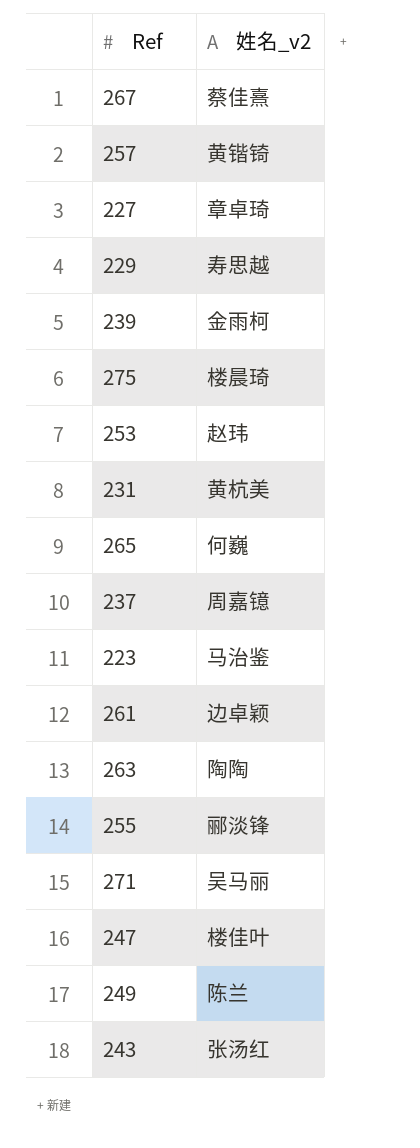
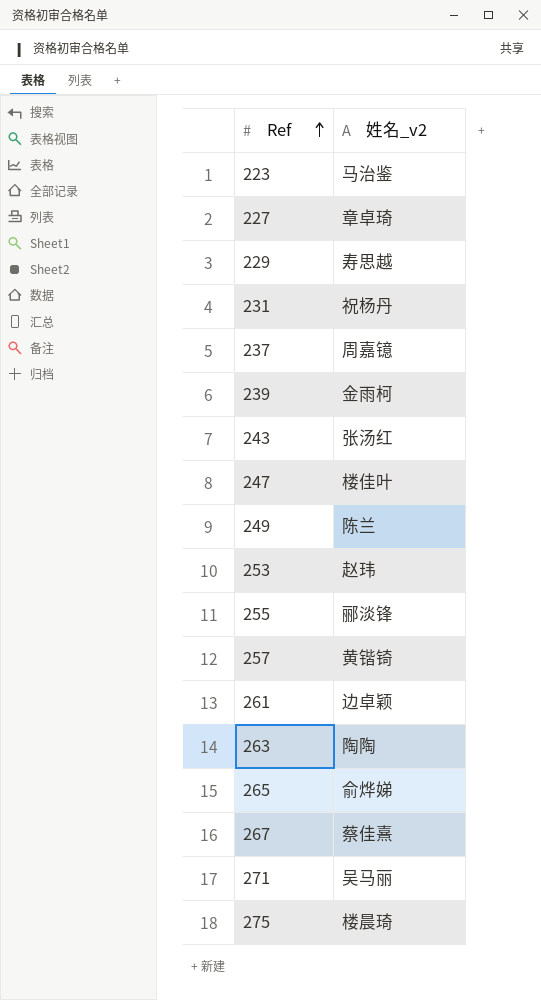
row order: none -> Ref ascending
231 | 姓名_v2: 黄杭美 -> 祝杨丹
265 | 姓名_v2: 何巍 -> 俞烨娣

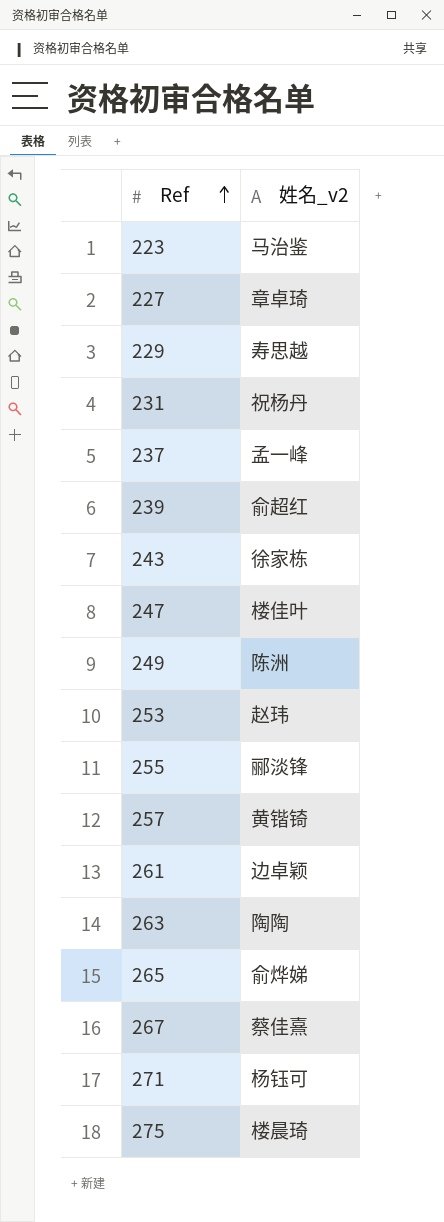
237 | 姓名_v2: 周嘉镱 -> 孟一峰
239 | 姓名_v2: 金雨柯 -> 俞超红
243 | 姓名_v2: 张汤红 -> 徐家栋
249 | 姓名_v2: 陈兰 -> 陈洲
271 | 姓名_v2: 吴马丽 -> 杨钰可

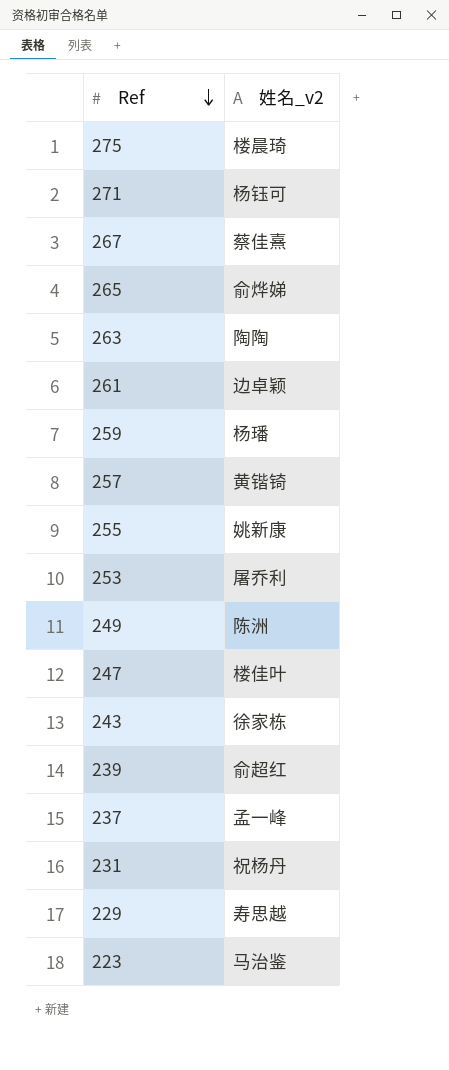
row order: Ref ascending -> Ref descending
row 227: 章卓琦 -> none
row 259: none -> 杨璠
255 | 姓名_v2: 郦淡锋 -> 姚新康
253 | 姓名_v2: 赵玮 -> 屠乔利

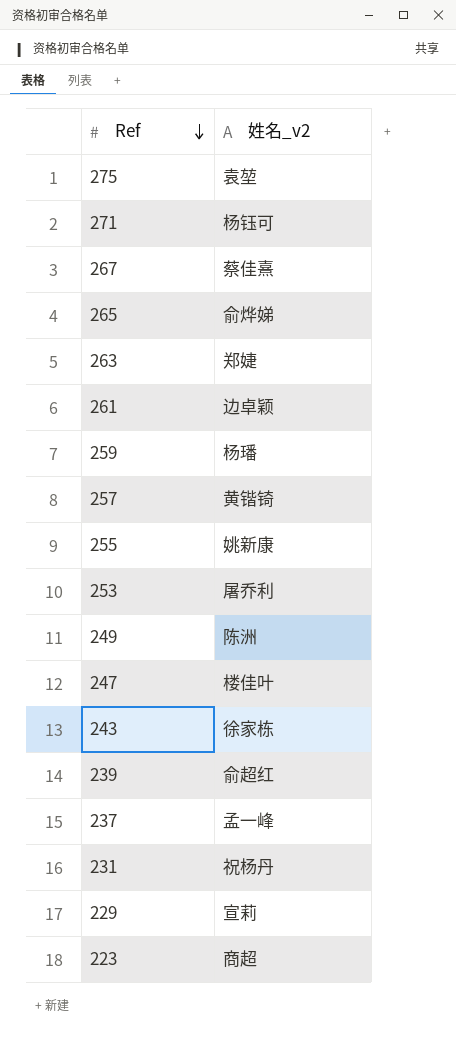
275 | 姓名_v2: 楼晨琦 -> 袁堃
263 | 姓名_v2: 陶陶 -> 郑婕
229 | 姓名_v2: 寿思越 -> 宣莉
223 | 姓名_v2: 马治鉴 -> 商超

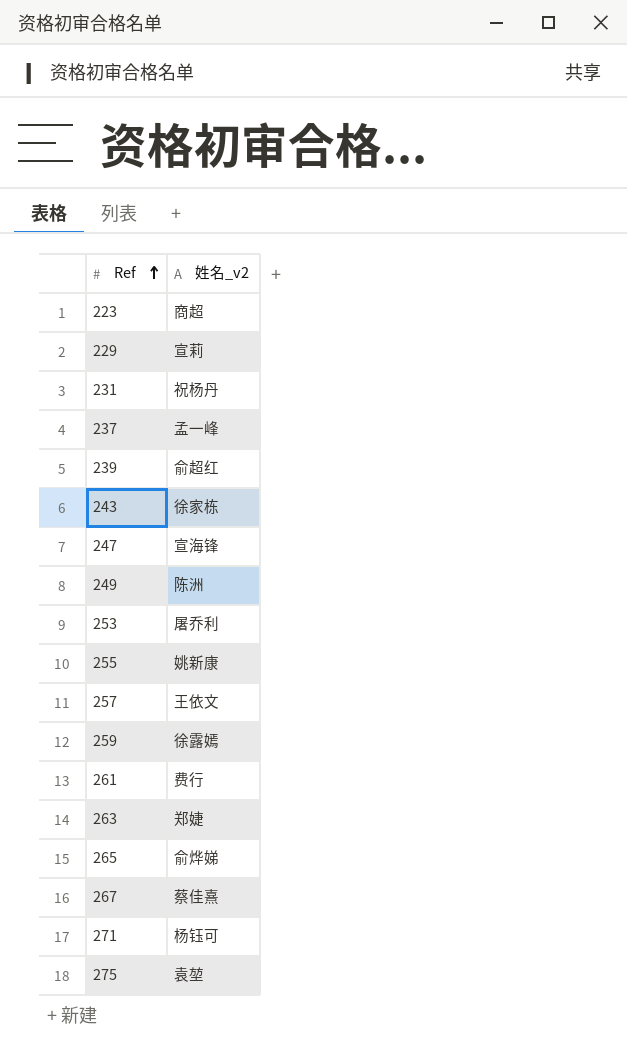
row order: Ref descending -> Ref ascending
247 | 姓名_v2: 楼佳叶 -> 宣海锋
257 | 姓名_v2: 黄锴锜 -> 王依文
259 | 姓名_v2: 杨璠 -> 徐露嫣
261 | 姓名_v2: 边卓颖 -> 费行

